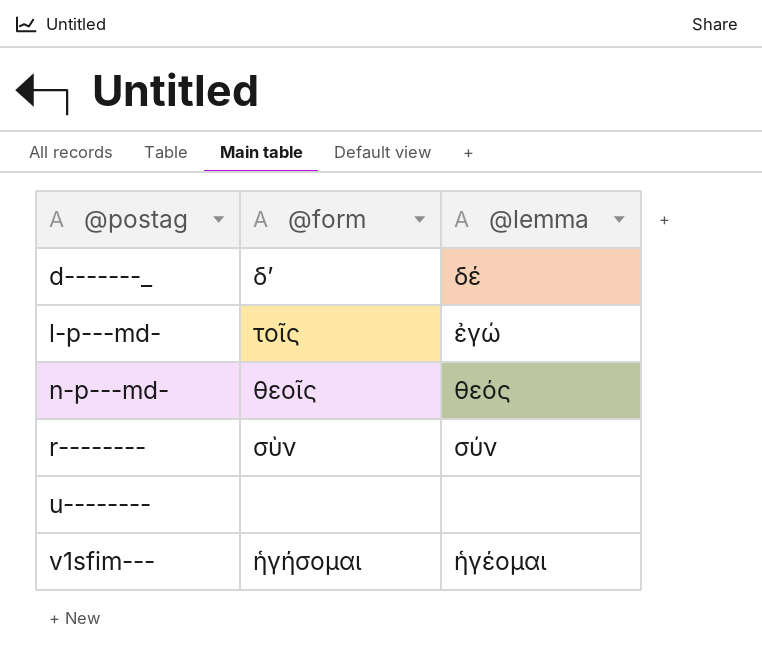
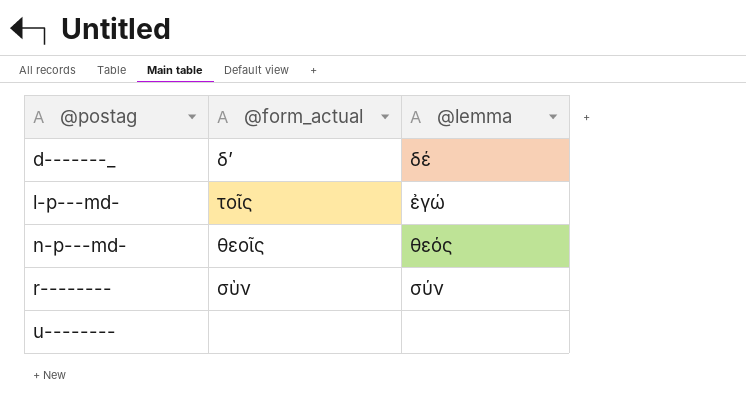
column name: @form -> @form_actual
row v1sfim---: ἡγήσομαι | ἡγέομαι -> none

